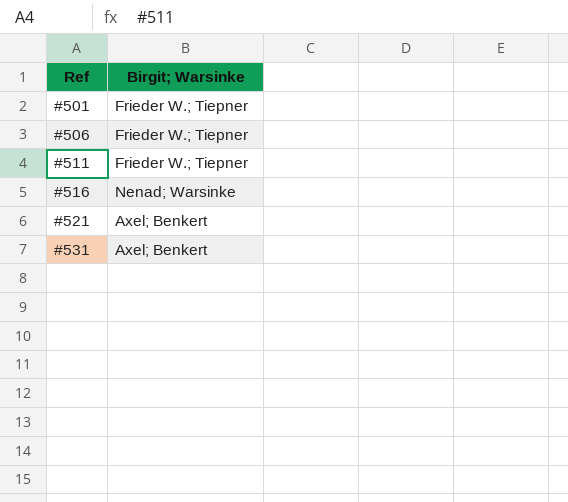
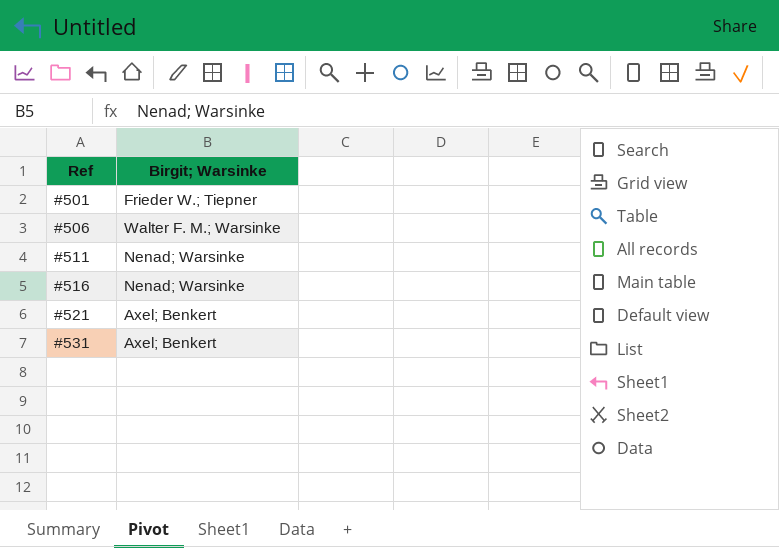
#506 | Birgit; Warsinke: Frieder W.; Tiepner -> Walter F. M.; Warsinke
#511 | Birgit; Warsinke: Frieder W.; Tiepner -> Nenad; Warsinke

